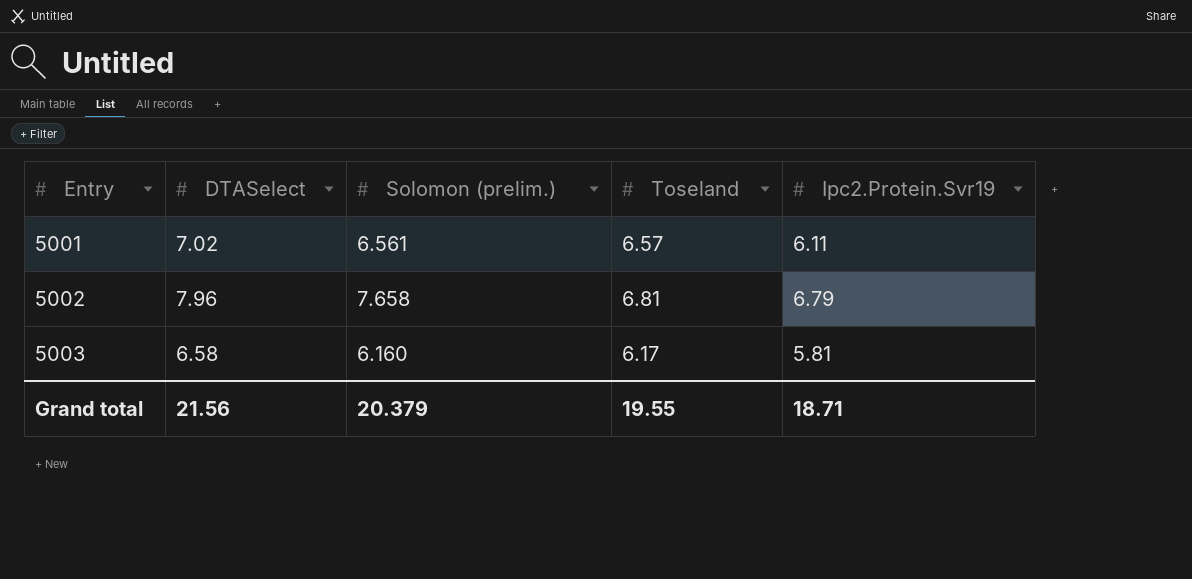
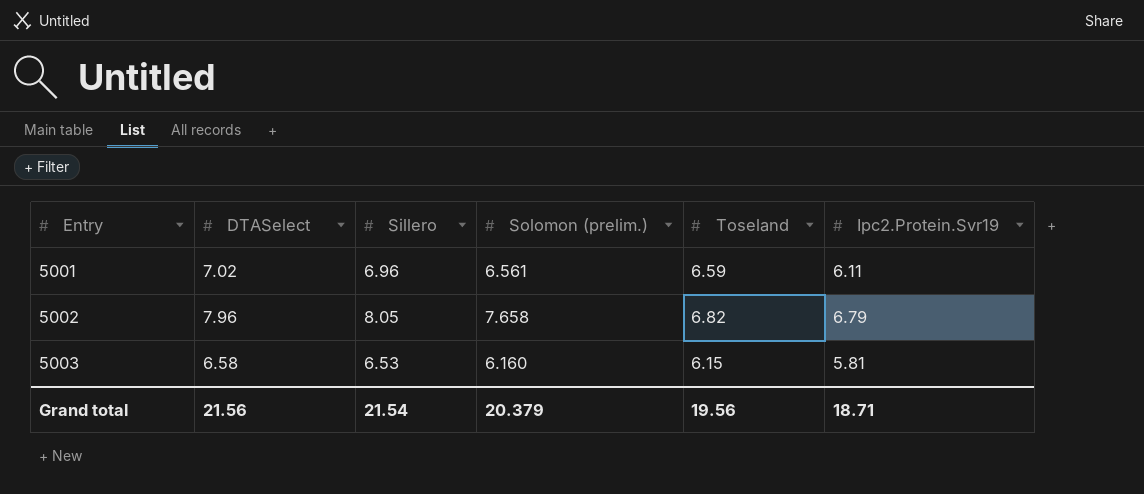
column Sillero | position: none -> 3
5001 | Toseland: 6.57 -> 6.59
5002 | Toseland: 6.81 -> 6.82
5003 | Toseland: 6.17 -> 6.15
Grand total | Toseland: 19.55 -> 19.56

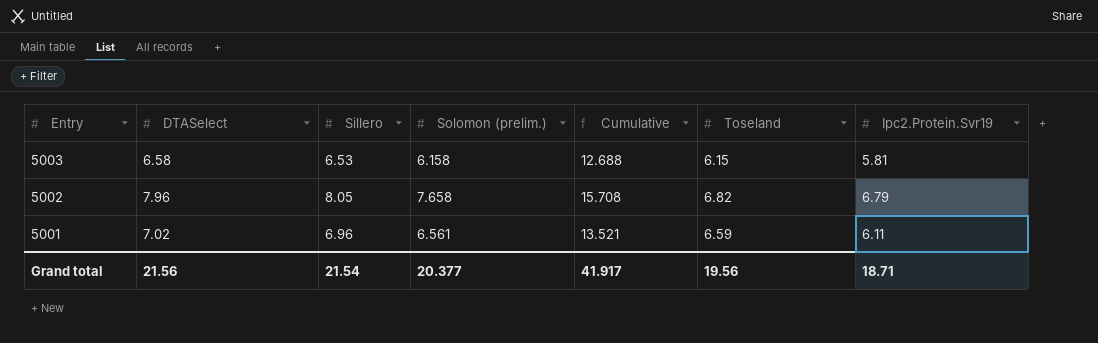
row order: Entry ascending -> Entry descending
column Cumulative | formula: none -> [Sillero] + [Solomon (prelim.)]
5003 | Solomon (prelim.): 6.160 -> 6.158
Grand total | Solomon (prelim.): 20.379 -> 20.377

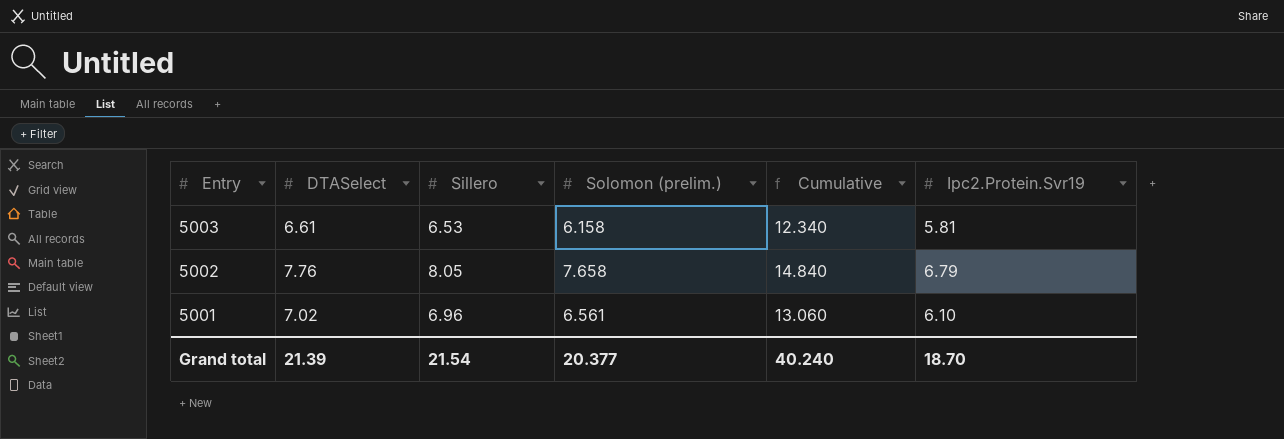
column Toseland | position: 6 -> none
column Cumulative | formula: [Sillero] + [Solomon (prelim.)] -> [Sillero] + [Ipc2.Protein.Svr19]
5003 | DTASelect: 6.58 -> 6.61
5002 | DTASelect: 7.96 -> 7.76
5001 | Ipc2.Protein.Svr19: 6.11 -> 6.10
Grand total | DTASelect: 21.56 -> 21.39
Grand total | Cumulative: 41.917 -> 40.240
Grand total | Ipc2.Protein.Svr19: 18.71 -> 18.70

